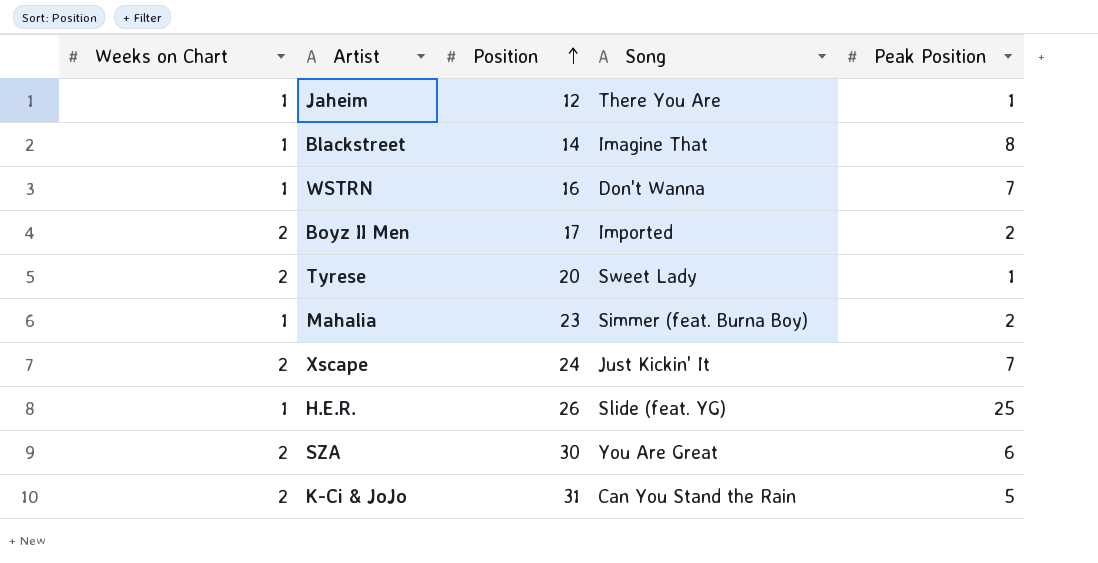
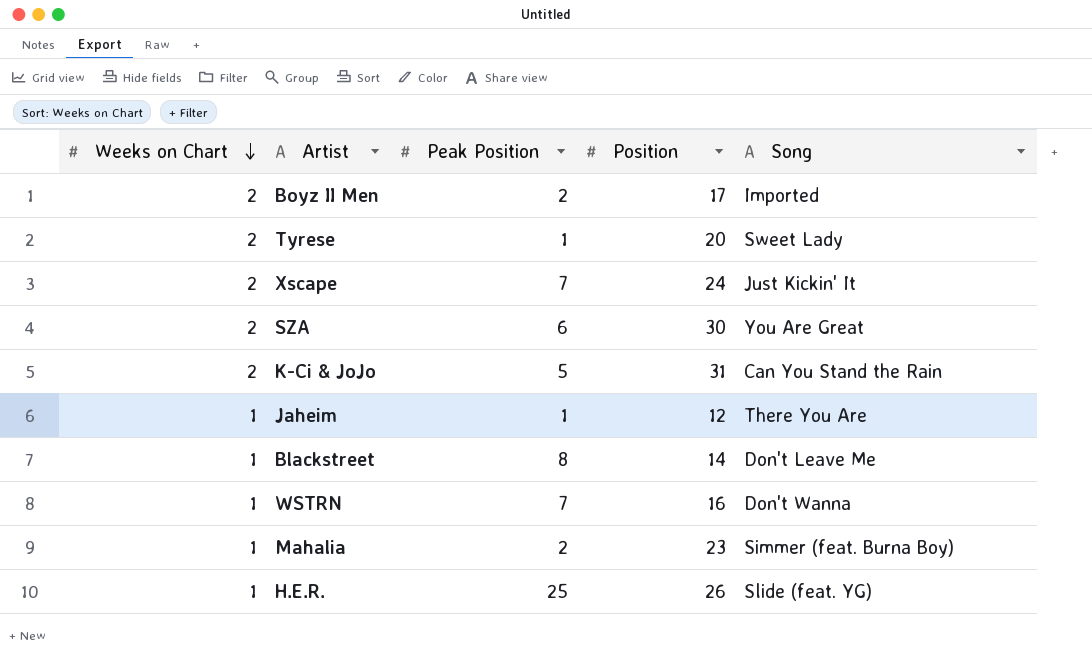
row order: Position ascending -> Weeks on Chart descending
column Peak Position | position: 5 -> 3
Blackstreet | Song: Imagine That -> Don't Leave Me

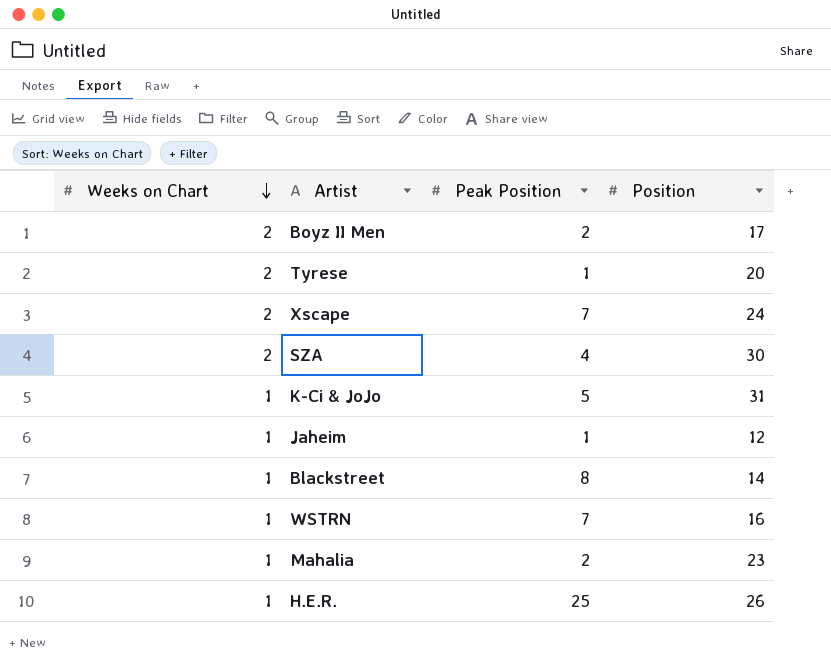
column Song | position: 5 -> none
SZA | Peak Position: 6 -> 4
K-Ci & JoJo | Weeks on Chart: 2 -> 1

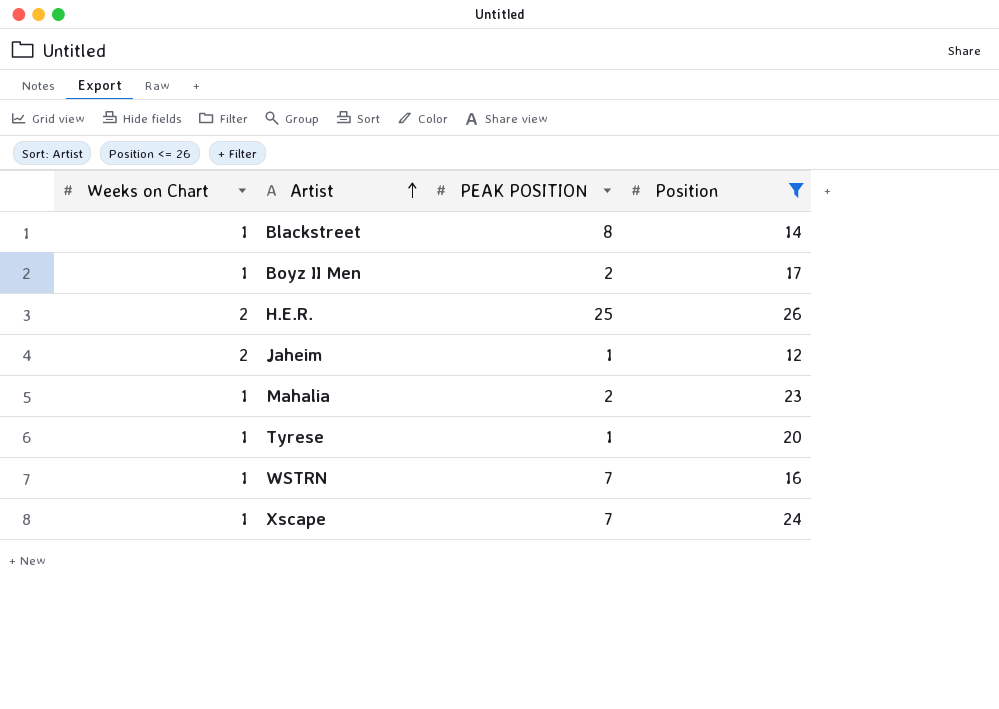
filter: none -> Position <= 26
row order: Weeks on Chart descending -> Artist ascending
column name: Peak Position -> PEAK POSITION
Boyz II Men | Weeks on Chart: 2 -> 1
H.E.R. | Weeks on Chart: 1 -> 2
Jaheim | Weeks on Chart: 1 -> 2
Tyrese | Weeks on Chart: 2 -> 1
Xscape | Weeks on Chart: 2 -> 1

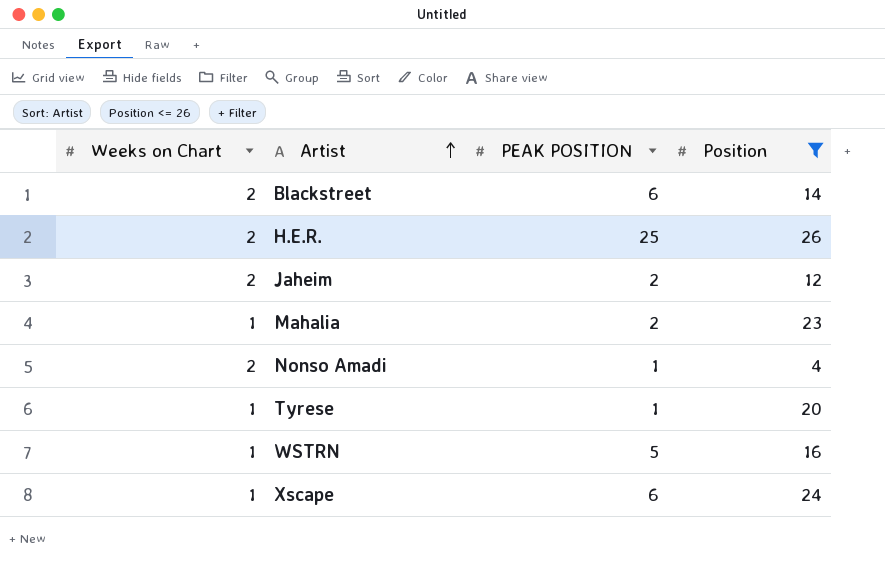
row Boyz II Men: 1 | 2 | 17 -> none
Blackstreet | Weeks on Chart: 1 -> 2
Blackstreet | PEAK POSITION: 8 -> 6
Jaheim | PEAK POSITION: 1 -> 2
row Nonso Amadi: none -> 2 | 1 | 4
WSTRN | PEAK POSITION: 7 -> 5
Xscape | PEAK POSITION: 7 -> 6

